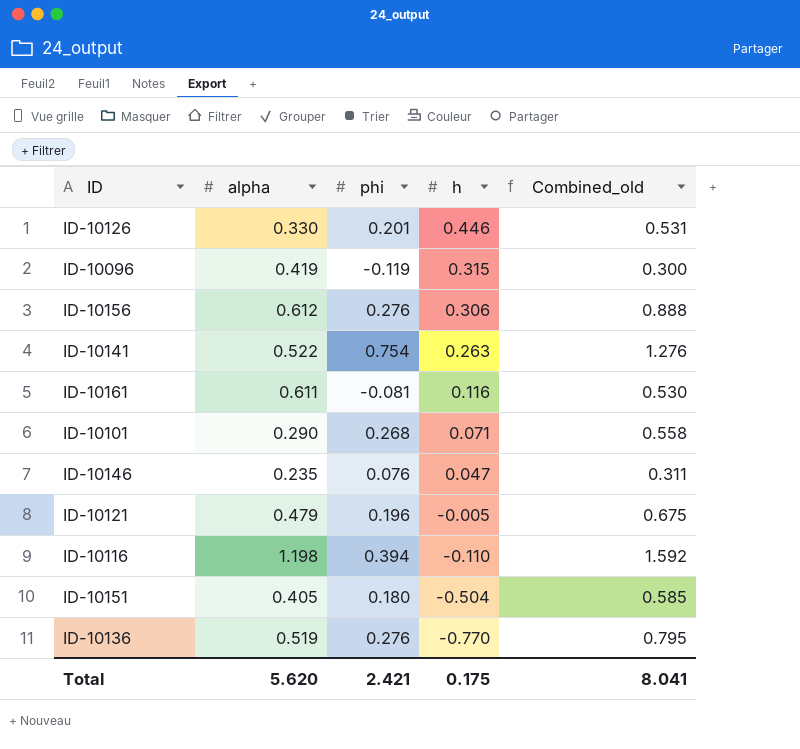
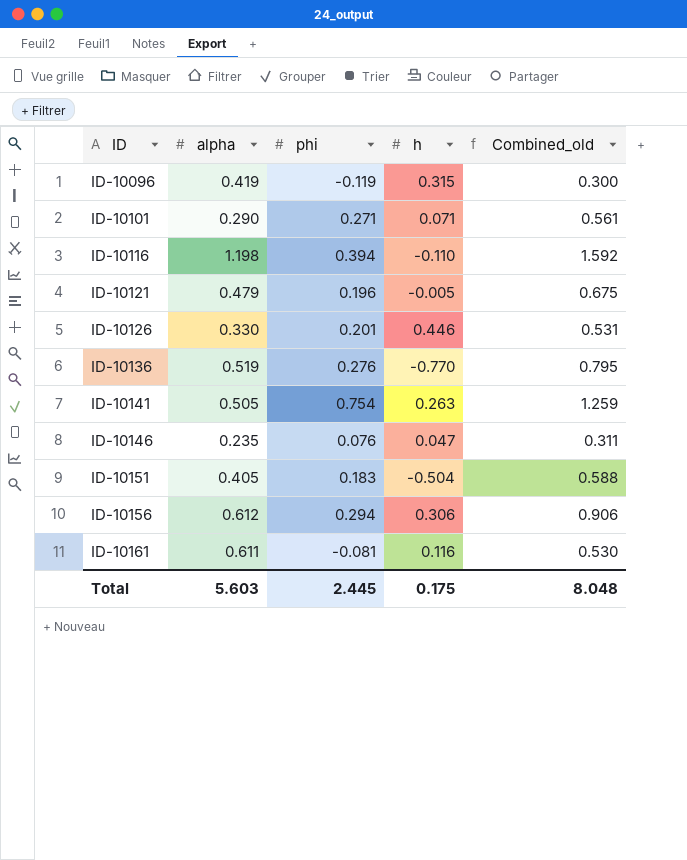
row order: h descending -> ID ascending
ID-10101 | phi: 0.268 -> 0.271
ID-10101 | Combined_old: 0.558 -> 0.561
ID-10141 | alpha: 0.522 -> 0.505
ID-10141 | Combined_old: 1.276 -> 1.259
ID-10151 | phi: 0.180 -> 0.183
ID-10151 | Combined_old: 0.585 -> 0.588
ID-10156 | phi: 0.276 -> 0.294
ID-10156 | Combined_old: 0.888 -> 0.906
Total | alpha: 5.620 -> 5.603
Total | phi: 2.421 -> 2.445
Total | Combined_old: 8.041 -> 8.048

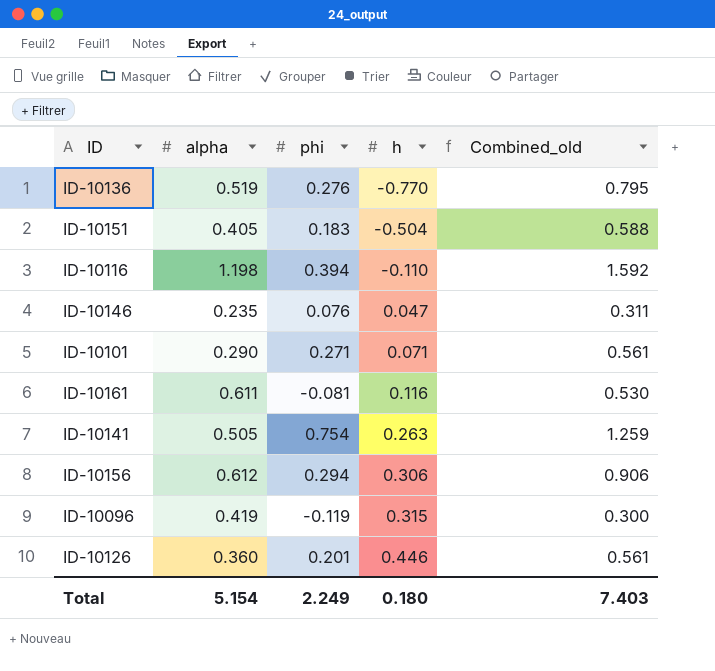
row order: ID ascending -> h ascending
row ID-10121: 0.479 | 0.196 | -0.005 | 0.675 -> none
ID-10126 | alpha: 0.330 -> 0.360
ID-10126 | Combined_old: 0.531 -> 0.561
Total | alpha: 5.603 -> 5.154
Total | phi: 2.445 -> 2.249
Total | h: 0.175 -> 0.180
Total | Combined_old: 8.048 -> 7.403

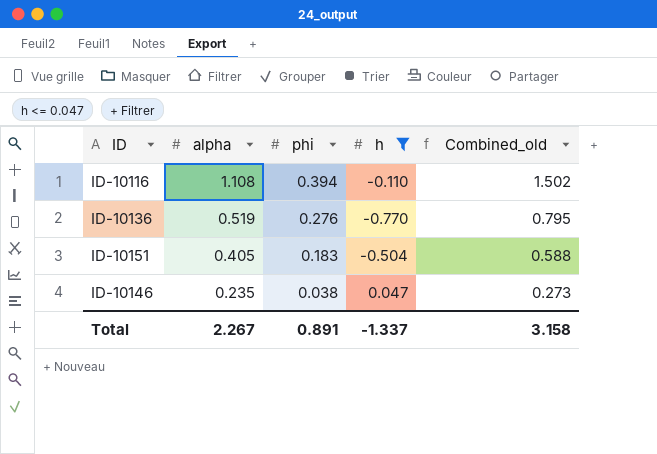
filter: none -> h <= 0.047
row order: h ascending -> alpha descending
ID-10116 | alpha: 1.198 -> 1.108
ID-10116 | Combined_old: 1.592 -> 1.502
ID-10146 | phi: 0.076 -> 0.038
ID-10146 | Combined_old: 0.311 -> 0.273
Total | alpha: 5.154 -> 2.267
Total | phi: 2.249 -> 0.891
Total | h: 0.180 -> -1.337
Total | Combined_old: 7.403 -> 3.158

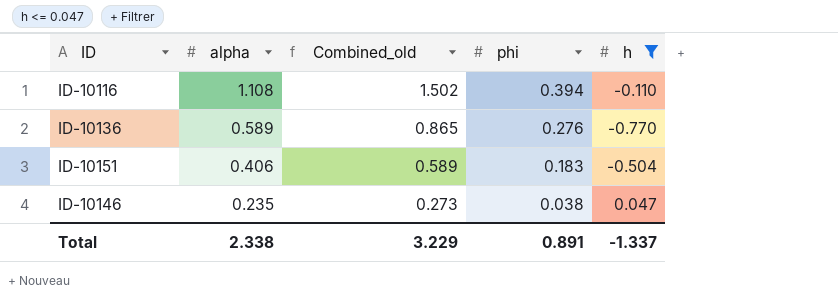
column Combined_old | position: 5 -> 3
ID-10136 | alpha: 0.519 -> 0.589
ID-10136 | Combined_old: 0.795 -> 0.865
ID-10151 | alpha: 0.405 -> 0.406
ID-10151 | Combined_old: 0.588 -> 0.589
Total | alpha: 2.267 -> 2.338
Total | Combined_old: 3.158 -> 3.229

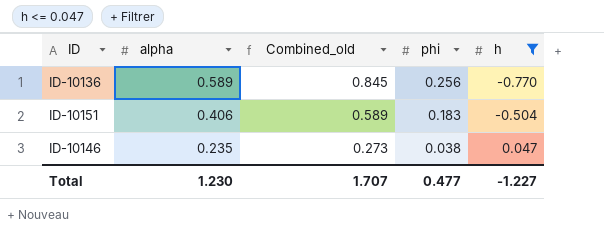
row ID-10116: 1.108 | 1.502 | 0.394 | -0.110 -> none
ID-10136 | Combined_old: 0.865 -> 0.845
ID-10136 | phi: 0.276 -> 0.256
Total | alpha: 2.338 -> 1.230
Total | Combined_old: 3.229 -> 1.707
Total | phi: 0.891 -> 0.477
Total | h: -1.337 -> -1.227

